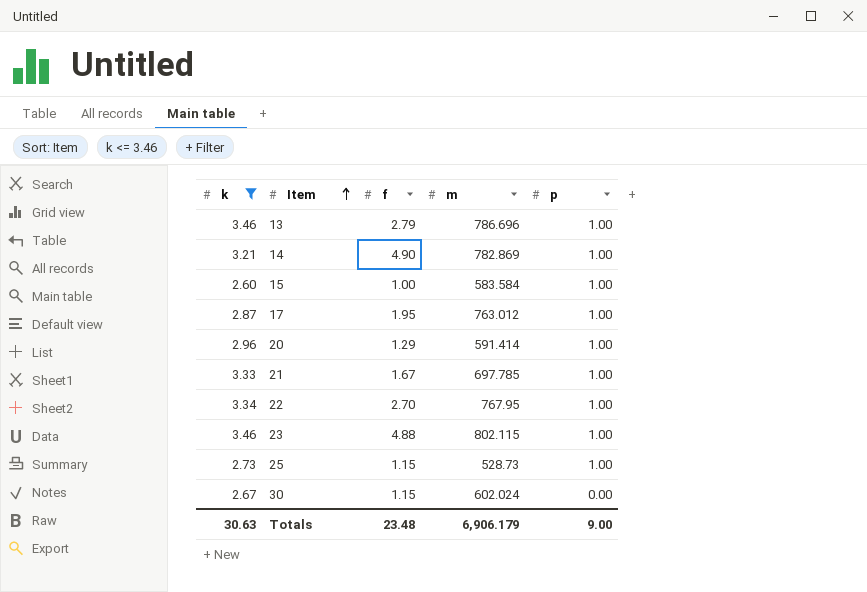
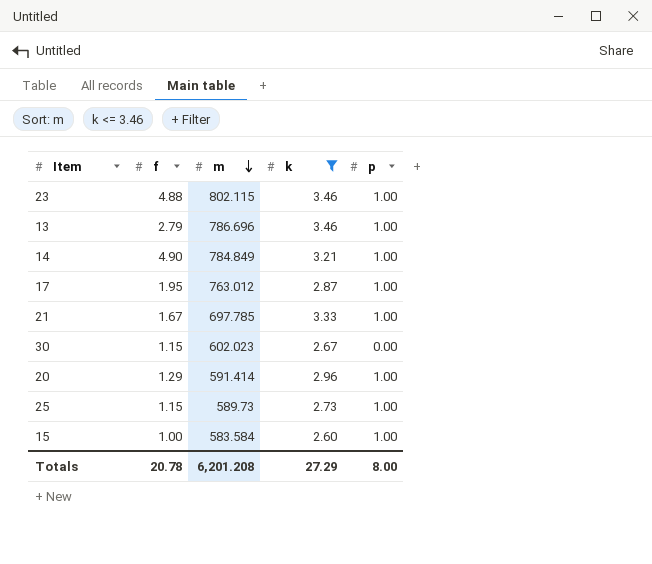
row order: Item ascending -> m descending
column k | position: 1 -> 4
row 22: 3.34 | 2.70 | 767.95 | 1.00 -> none
14 | m: 782.869 -> 784.849
30 | m: 602.024 -> 602.023
25 | m: 528.73 -> 589.73
Totals | f: 23.48 -> 20.78
Totals | m: 6,906.179 -> 6,201.208
Totals | k: 30.63 -> 27.29
Totals | p: 9.00 -> 8.00

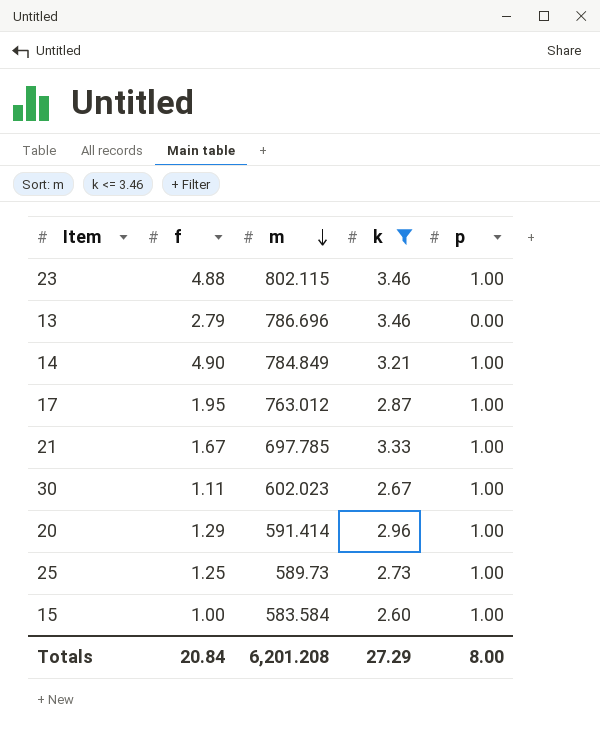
13 | p: 1.00 -> 0.00
30 | f: 1.15 -> 1.11
30 | p: 0.00 -> 1.00
25 | f: 1.15 -> 1.25
Totals | f: 20.78 -> 20.84

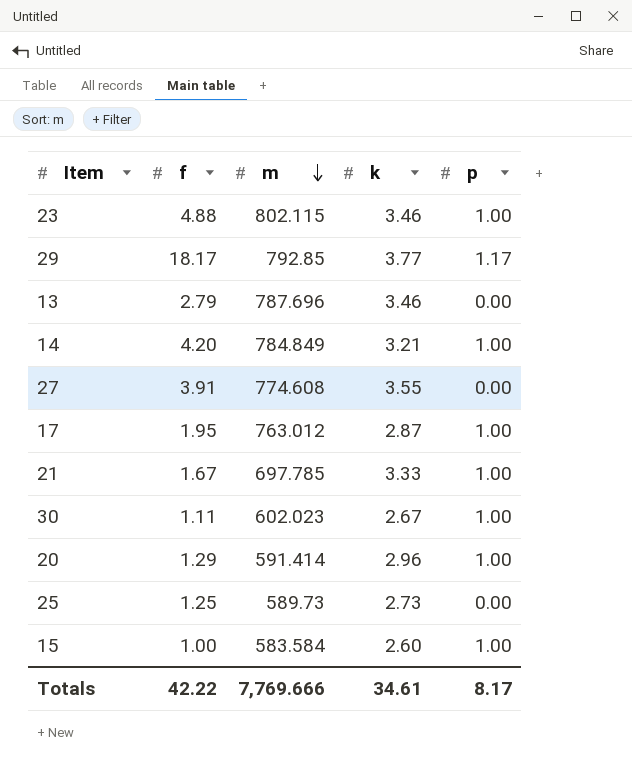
filter: k <= 3.46 -> none
13 | m: 786.696 -> 787.696
14 | f: 4.90 -> 4.20
25 | p: 1.00 -> 0.00
Totals | f: 20.84 -> 42.22
Totals | m: 6,201.208 -> 7,769.666
Totals | k: 27.29 -> 34.61
Totals | p: 8.00 -> 8.17

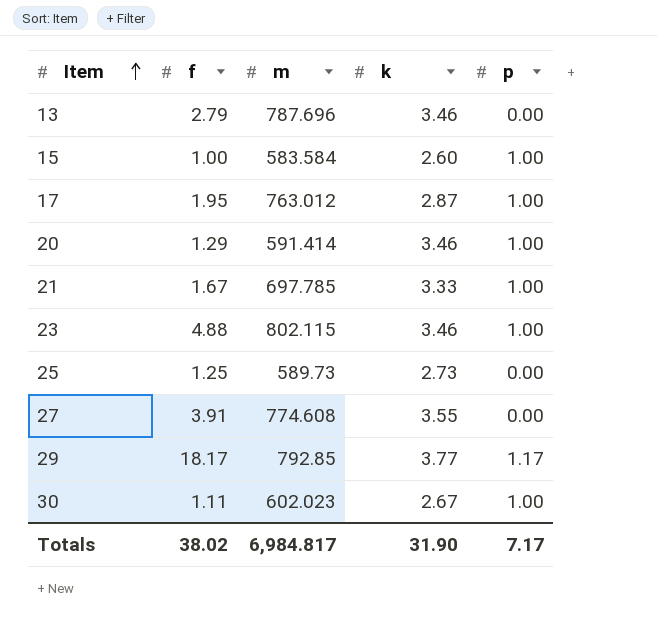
row order: m descending -> Item ascending
row 14: 4.20 | 784.849 | 3.21 | 1.00 -> none
20 | k: 2.96 -> 3.46
Totals | f: 42.22 -> 38.02
Totals | m: 7,769.666 -> 6,984.817
Totals | k: 34.61 -> 31.90
Totals | p: 8.17 -> 7.17

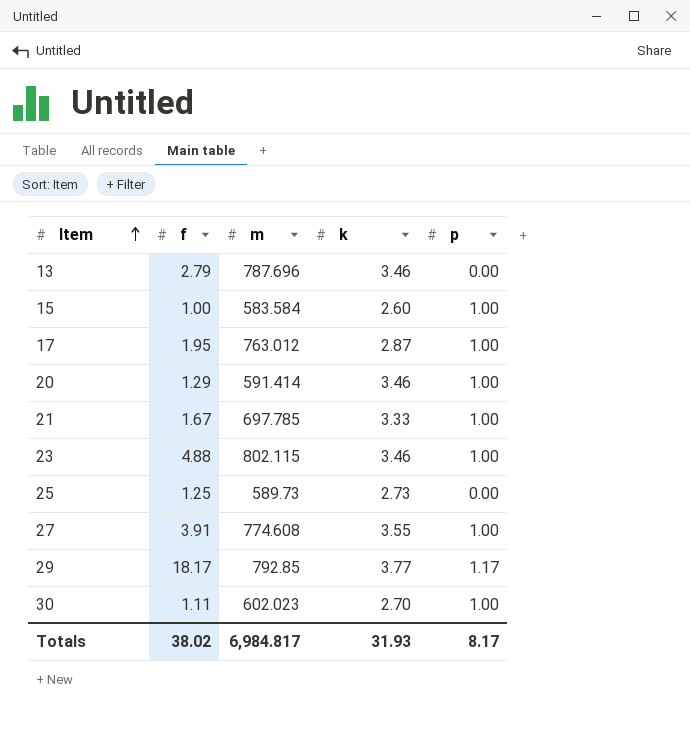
27 | p: 0.00 -> 1.00
30 | k: 2.67 -> 2.70
Totals | k: 31.90 -> 31.93
Totals | p: 7.17 -> 8.17

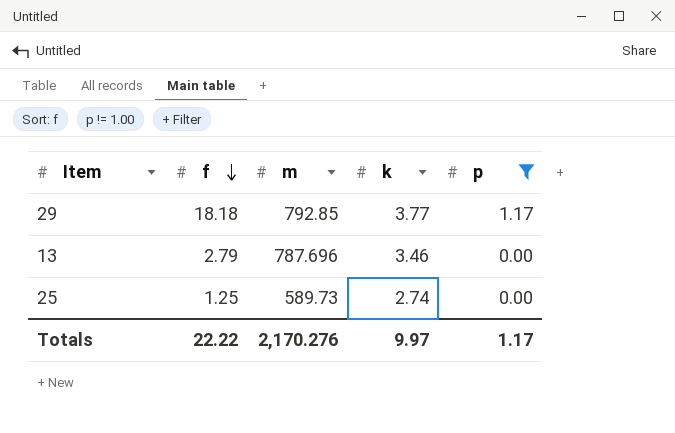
filter: none -> p != 1.00
row order: Item ascending -> f descending
29 | f: 18.17 -> 18.18
25 | k: 2.73 -> 2.74
Totals | f: 38.02 -> 22.22
Totals | m: 6,984.817 -> 2,170.276
Totals | k: 31.93 -> 9.97
Totals | p: 8.17 -> 1.17

